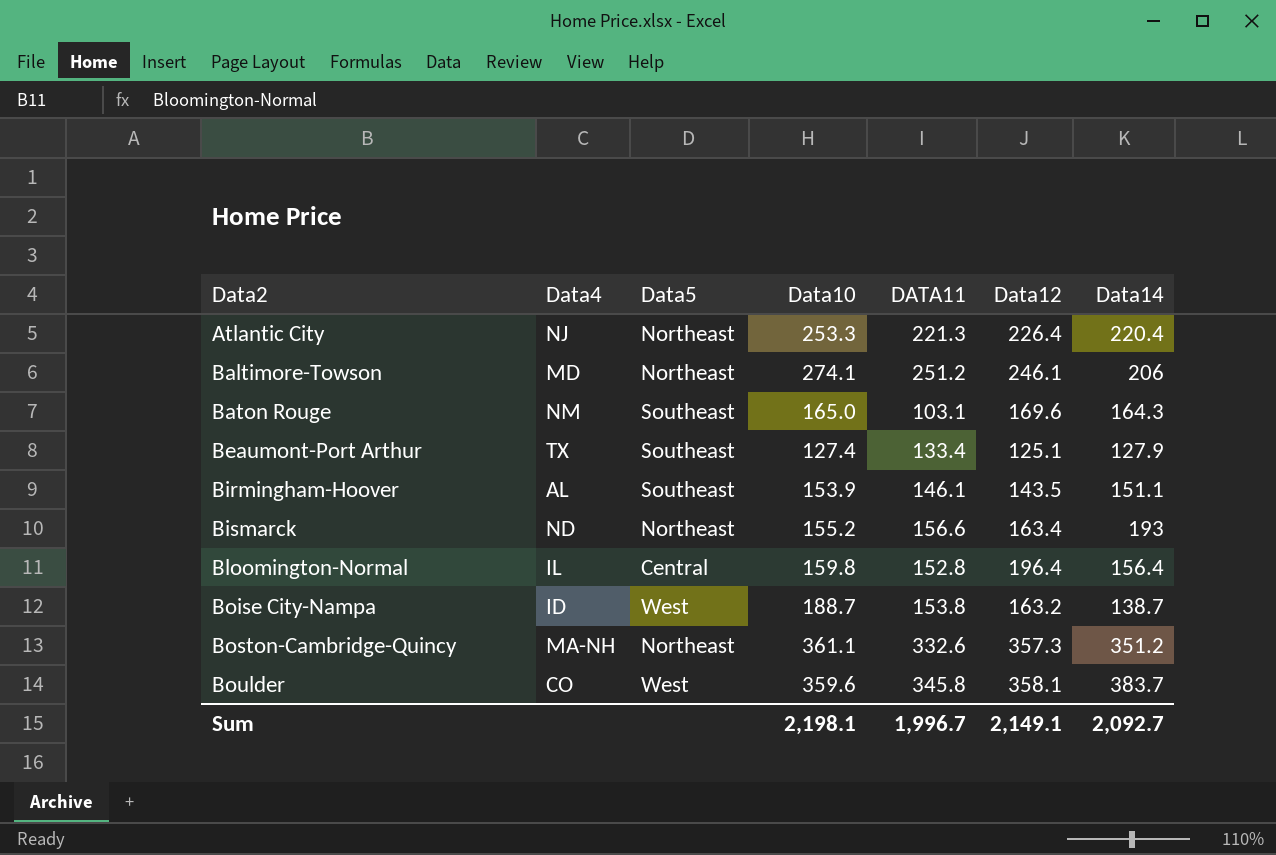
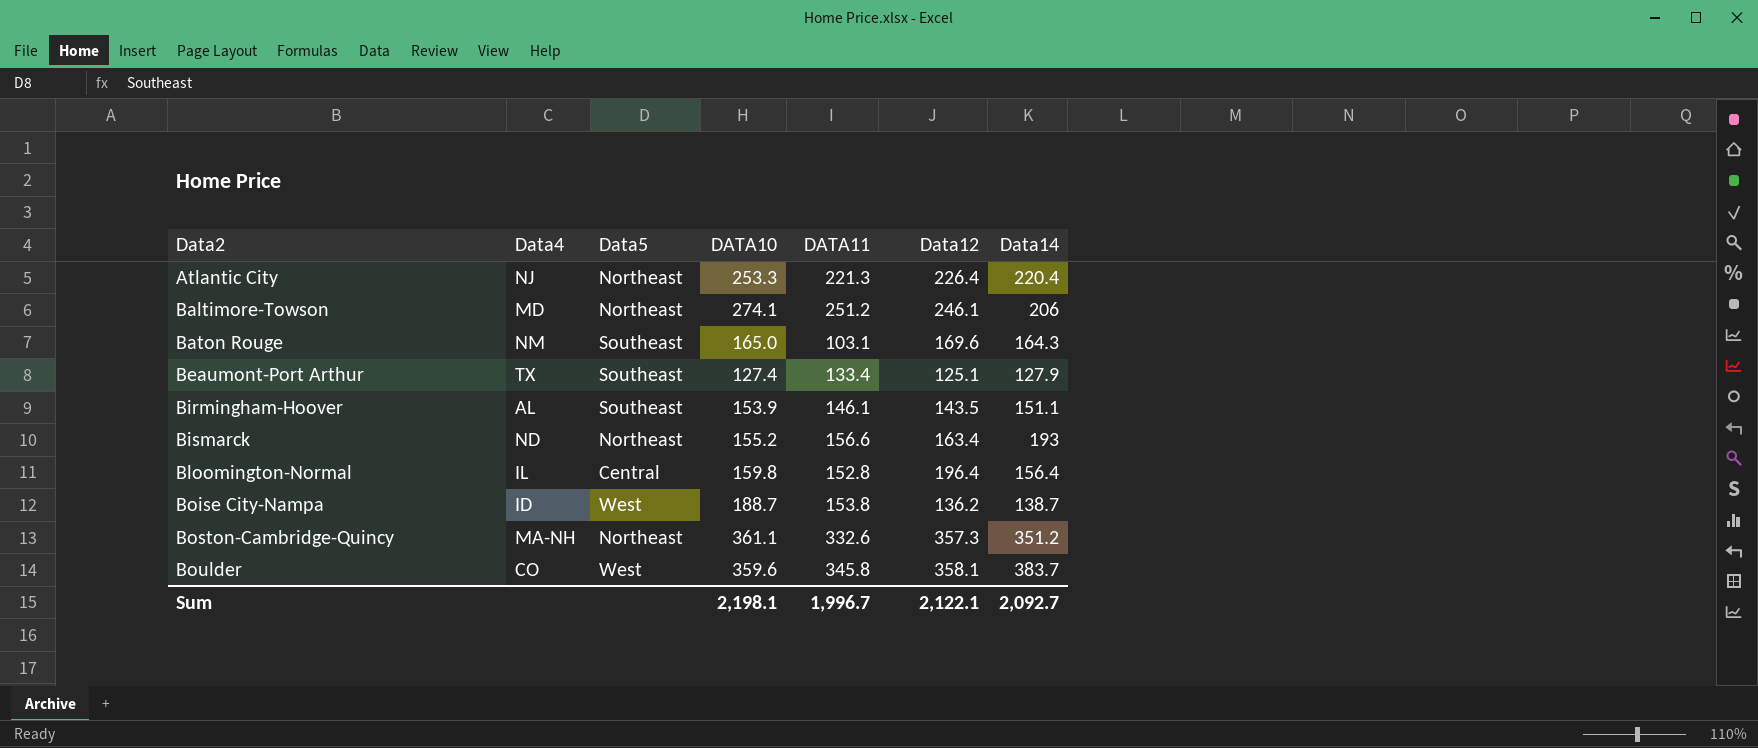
column name: Data10 -> DATA10
Boise City-Nampa | Data12: 163.2 -> 136.2
Sum | Data12: 2,149.1 -> 2,122.1

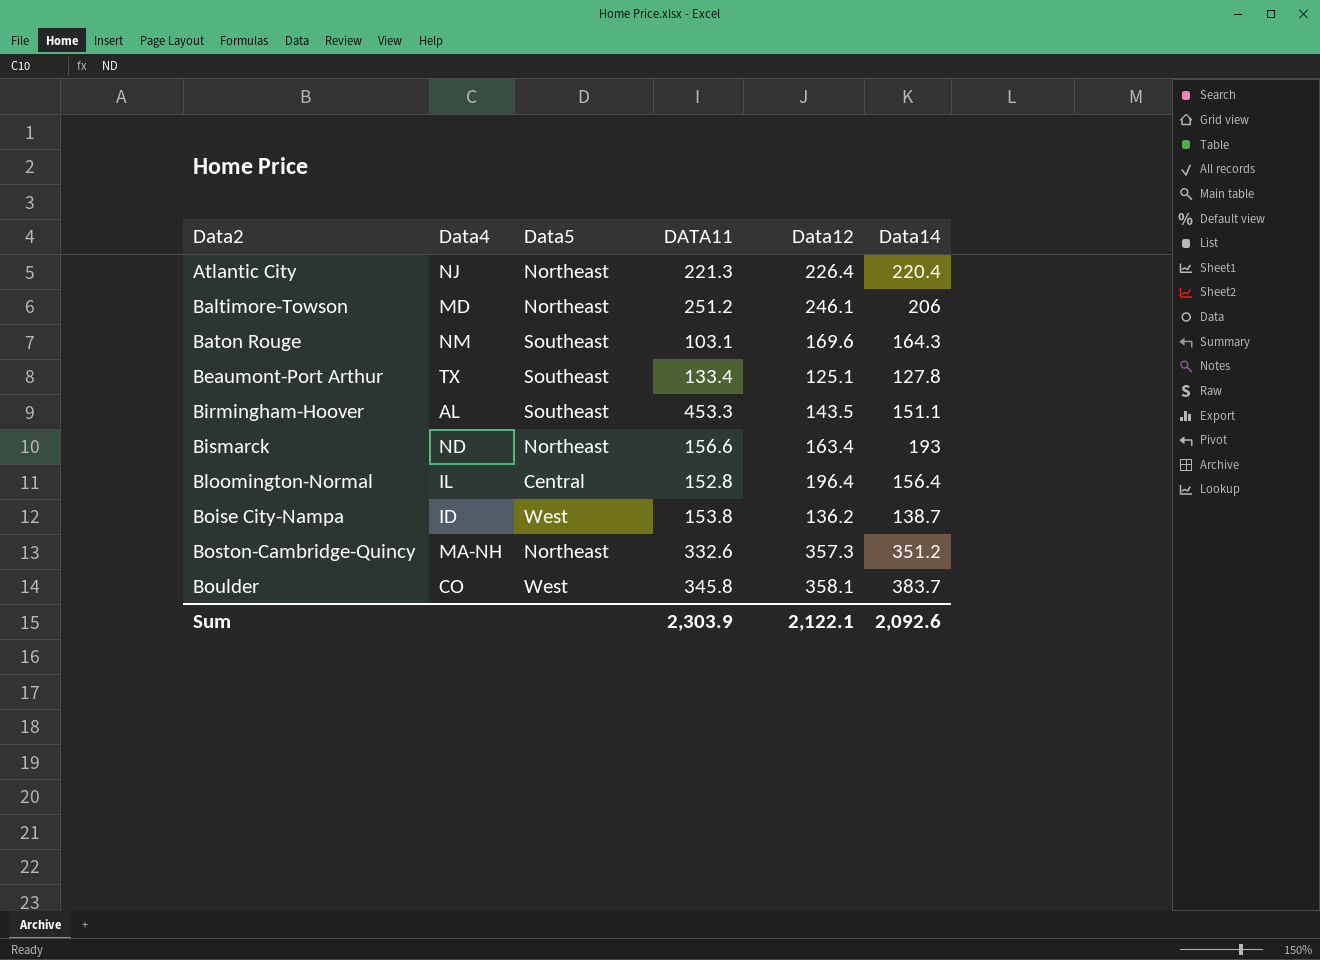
column DATA10 | position: 4 -> none
Beaumont-Port Arthur | Data14: 127.9 -> 127.8
Birmingham-Hoover | DATA11: 146.1 -> 453.3
Sum | DATA11: 1,996.7 -> 2,303.9
Sum | Data14: 2,092.7 -> 2,092.6

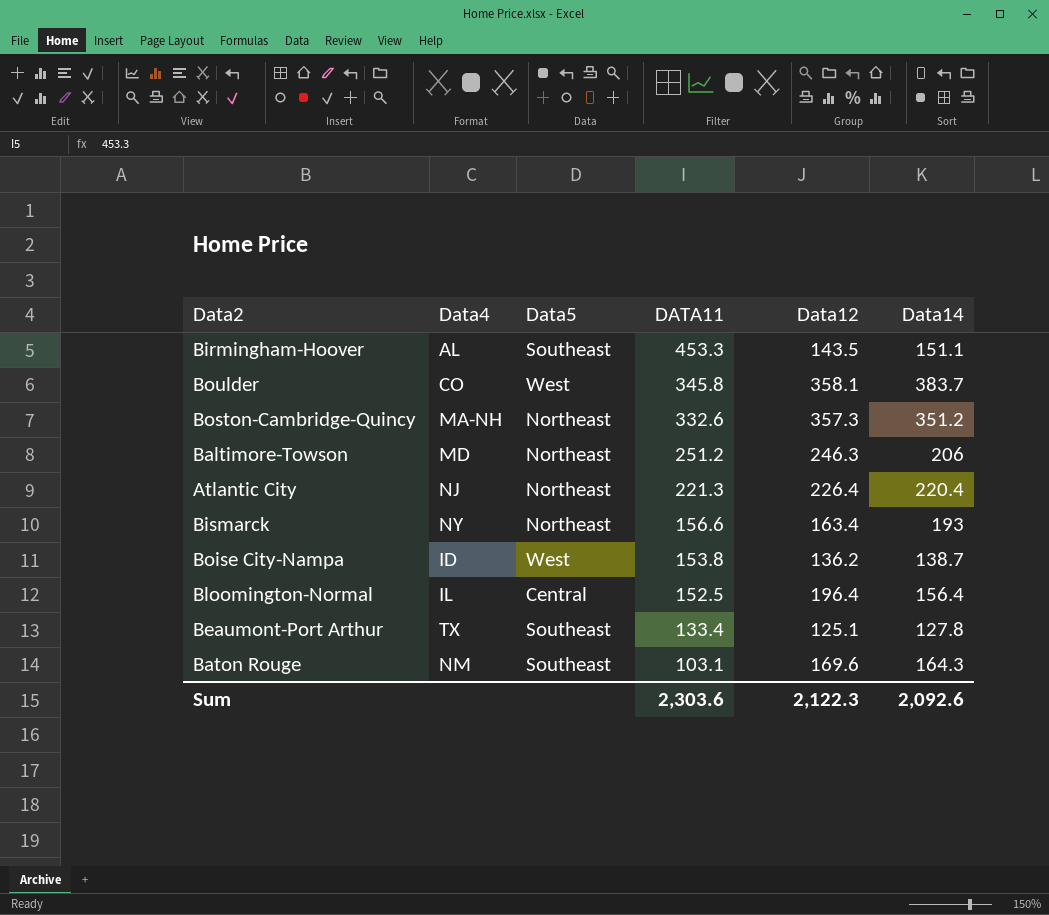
row order: Data2 ascending -> DATA11 descending
Baltimore-Towson | Data12: 246.1 -> 246.3
Bismarck | Data4: ND -> NY
Bloomington-Normal | DATA11: 152.8 -> 152.5
Sum | DATA11: 2,303.9 -> 2,303.6
Sum | Data12: 2,122.1 -> 2,122.3

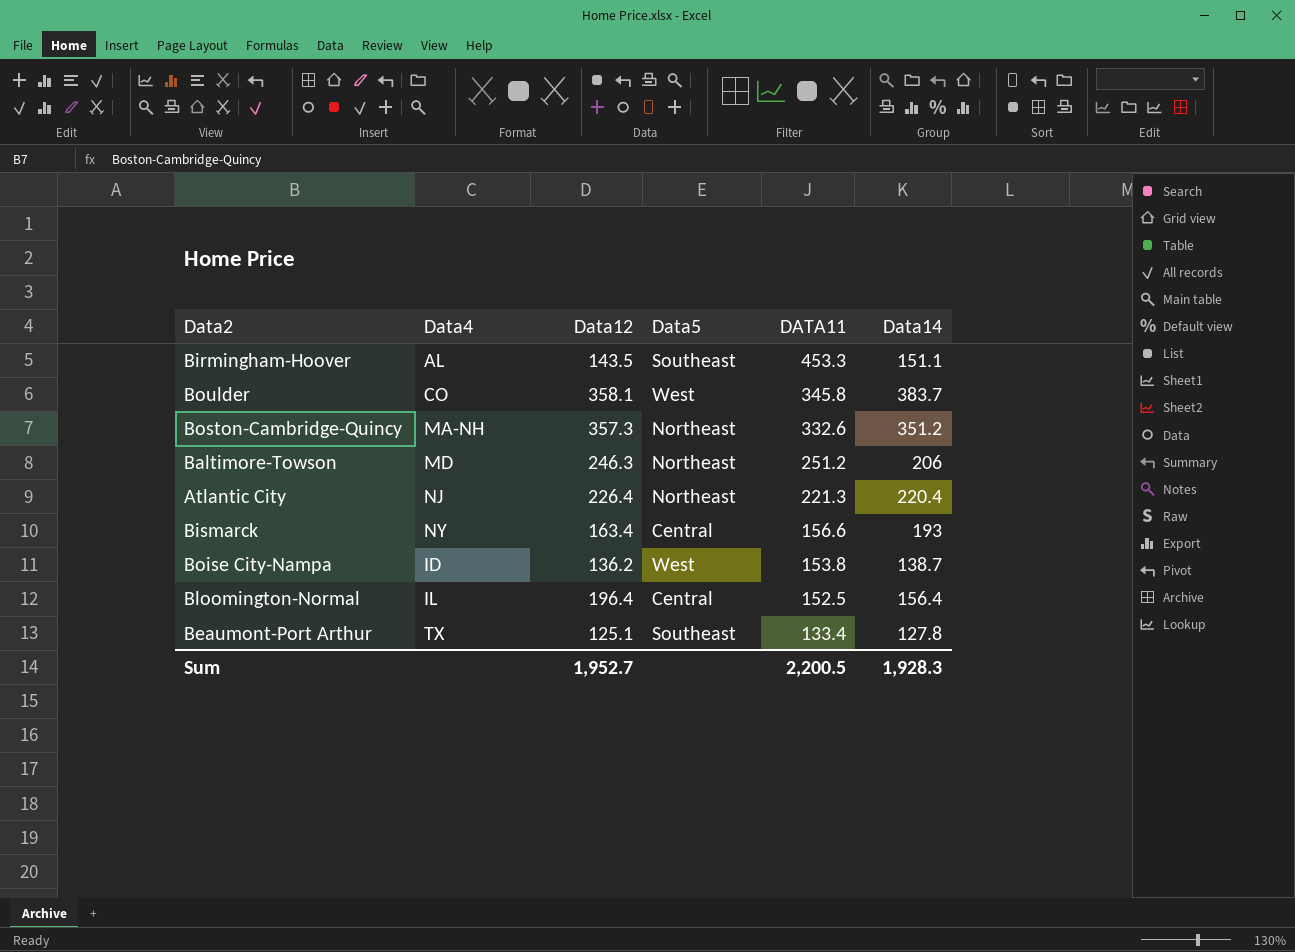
column Data12 | position: 5 -> 3
row Baton Rouge: NM | Southeast | 103.1 | 169.6 | 164.3 -> none
Bismarck | Data5: Northeast -> Central
Sum | Data12: 2,122.3 -> 1,952.7
Sum | DATA11: 2,303.6 -> 2,200.5
Sum | Data14: 2,092.6 -> 1,928.3

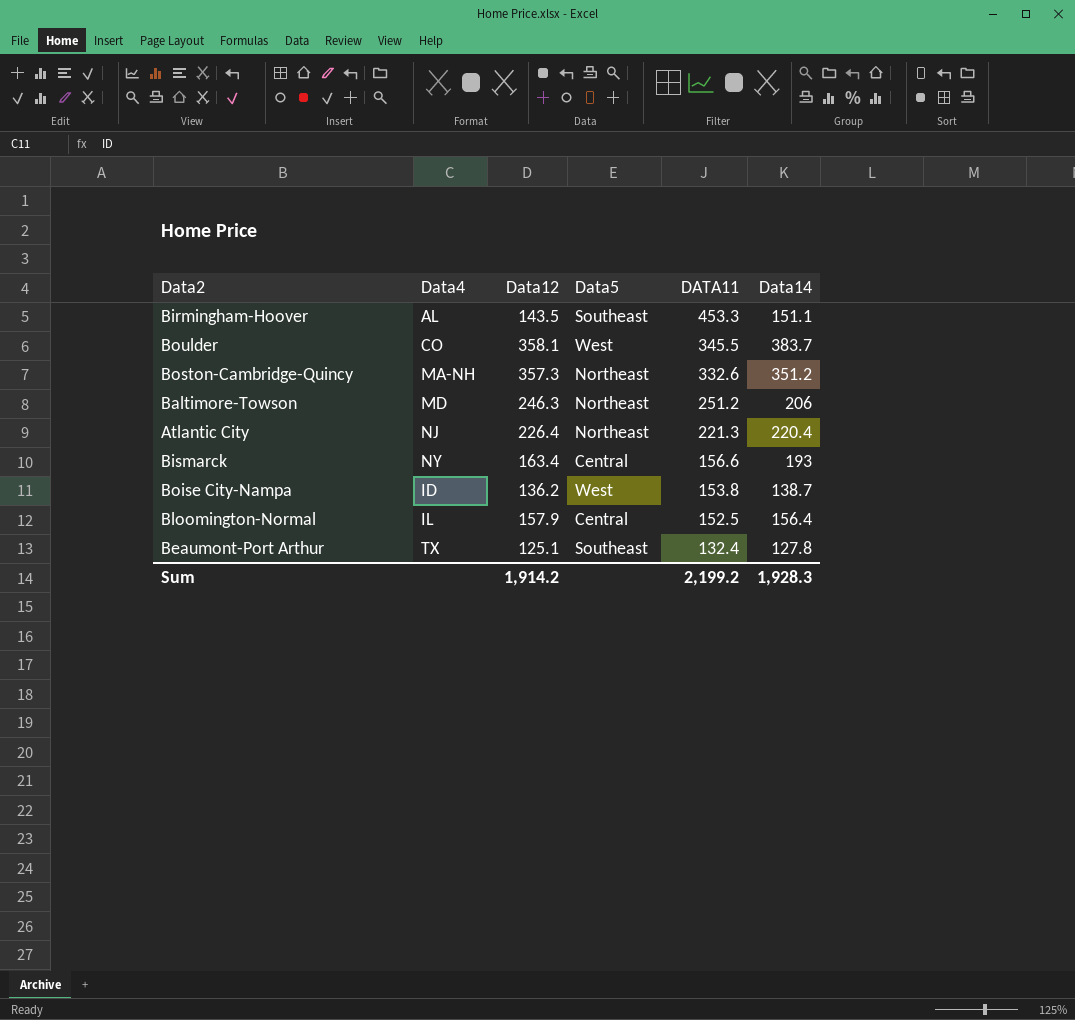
Boulder | DATA11: 345.8 -> 345.5
Bloomington-Normal | Data12: 196.4 -> 157.9
Beaumont-Port Arthur | DATA11: 133.4 -> 132.4
Sum | Data12: 1,952.7 -> 1,914.2
Sum | DATA11: 2,200.5 -> 2,199.2

